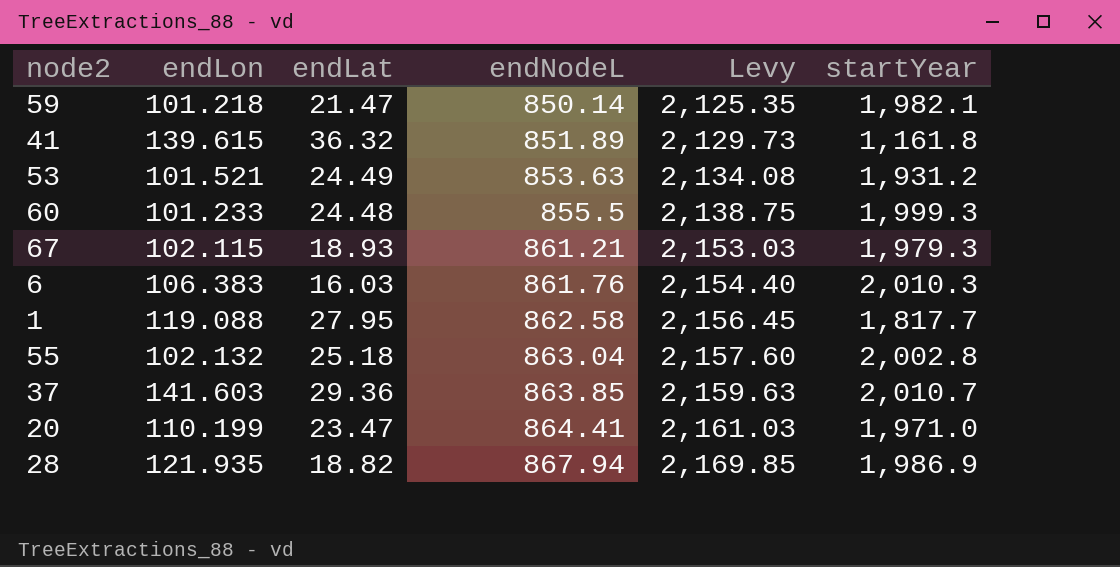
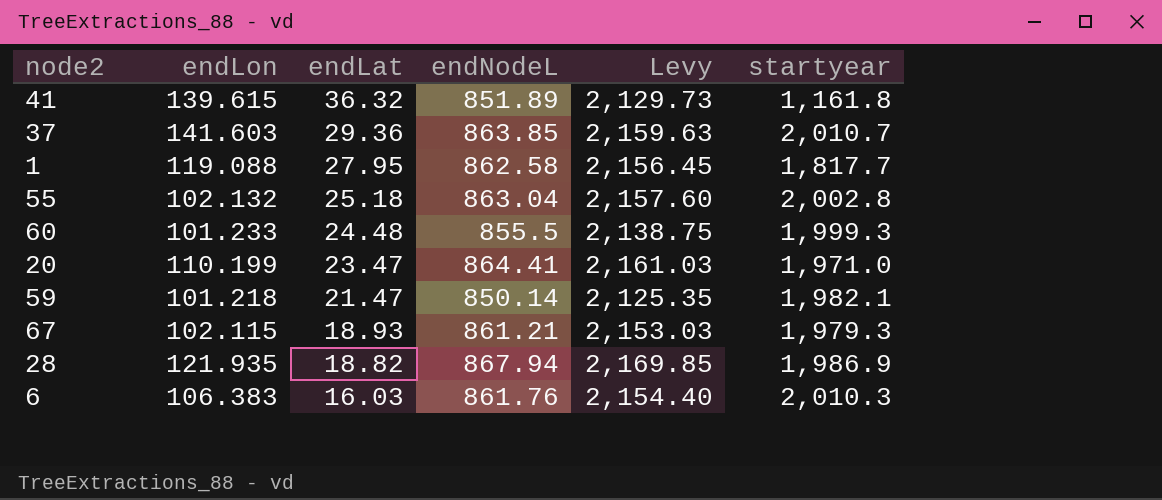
row order: endNodeL ascending -> endLat descending
column name: startYear -> startyear
row 53: 101.521 | 24.49 | 853.63 | 2,134.08 | 1,931.2 -> none

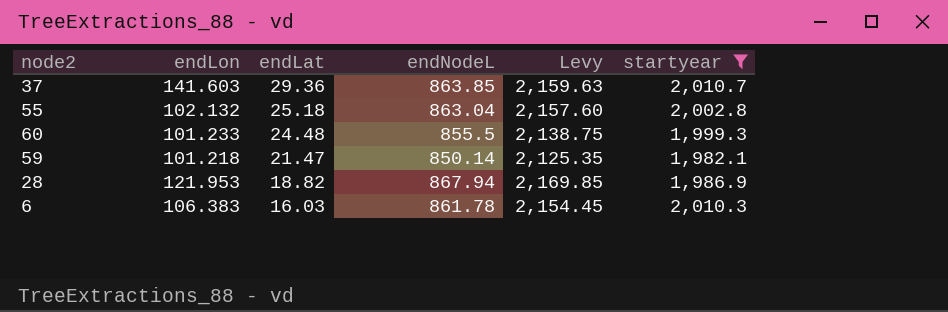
filter: none -> startyear >= 1,982.1
28 | endLon: 121.935 -> 121.953
6 | endNodeL: 861.76 -> 861.78
6 | Levy: 2,154.40 -> 2,154.45

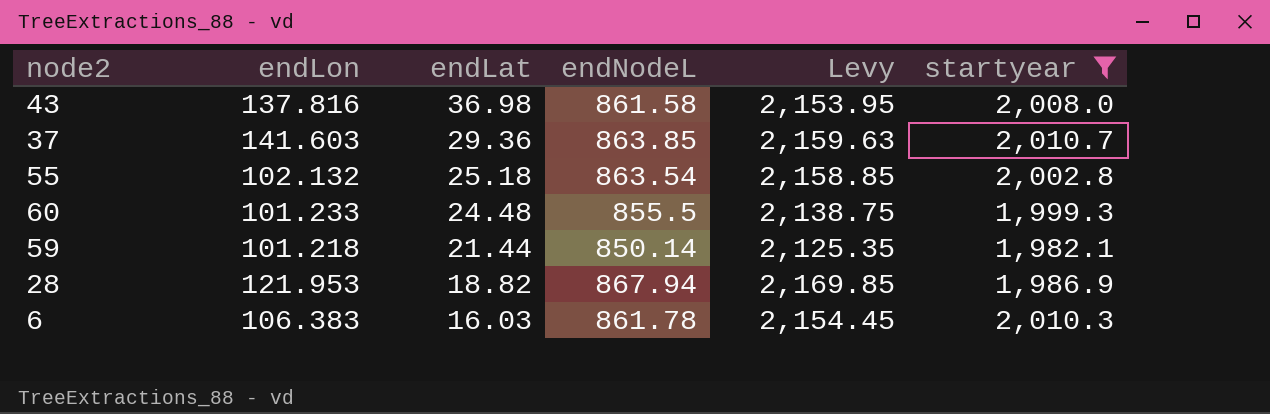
row 43: none -> 137.816 | 36.98 | 861.58 | 2,153.95 | 2,008.0
55 | endNodeL: 863.04 -> 863.54
55 | Levy: 2,157.60 -> 2,158.85
59 | endLat: 21.47 -> 21.44

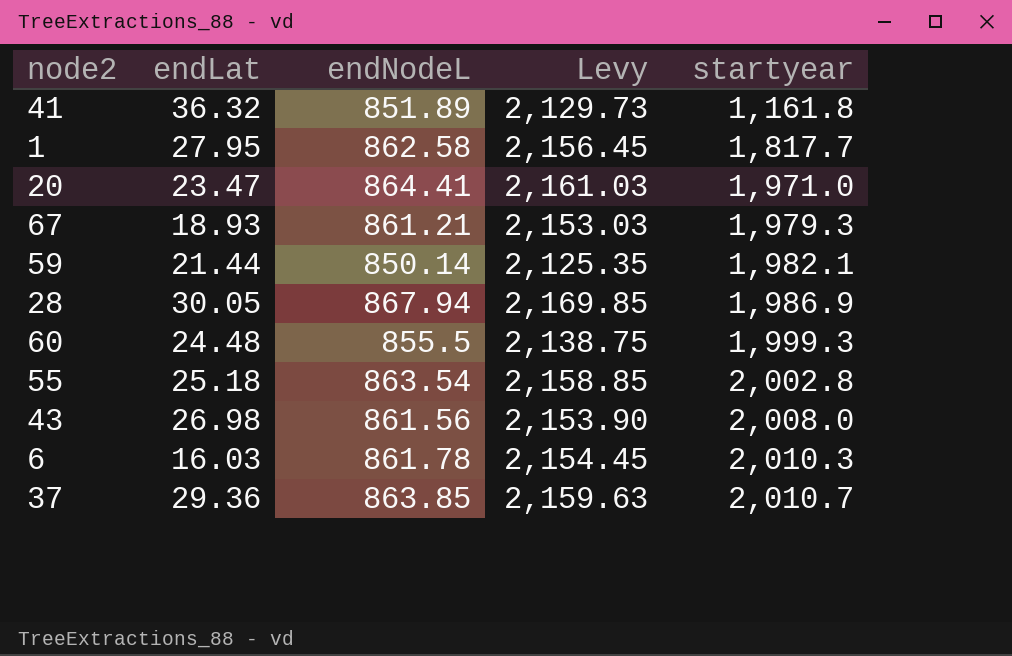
filter: startyear >= 1,982.1 -> none
row order: endLat descending -> startyear ascending
column endLon | position: 2 -> none
28 | endLat: 18.82 -> 30.05
43 | endLat: 36.98 -> 26.98
43 | endNodeL: 861.58 -> 861.56
43 | Levy: 2,153.95 -> 2,153.90

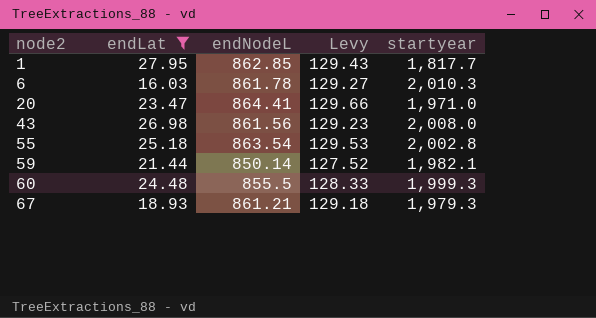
filter: none -> endLat <= 27.95
row order: startyear ascending -> node2 ascending
column Levy | formula: [endNodeL] * 2.5 -> [endNodeL] * 0.15
1 | endNodeL: 862.58 -> 862.85

